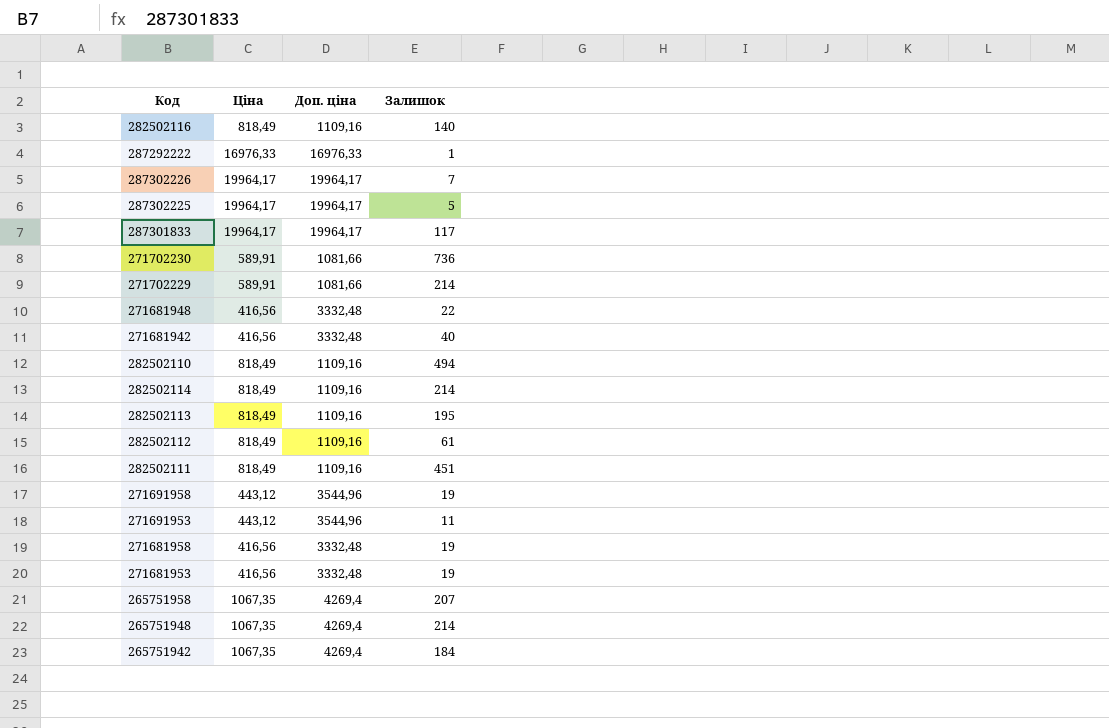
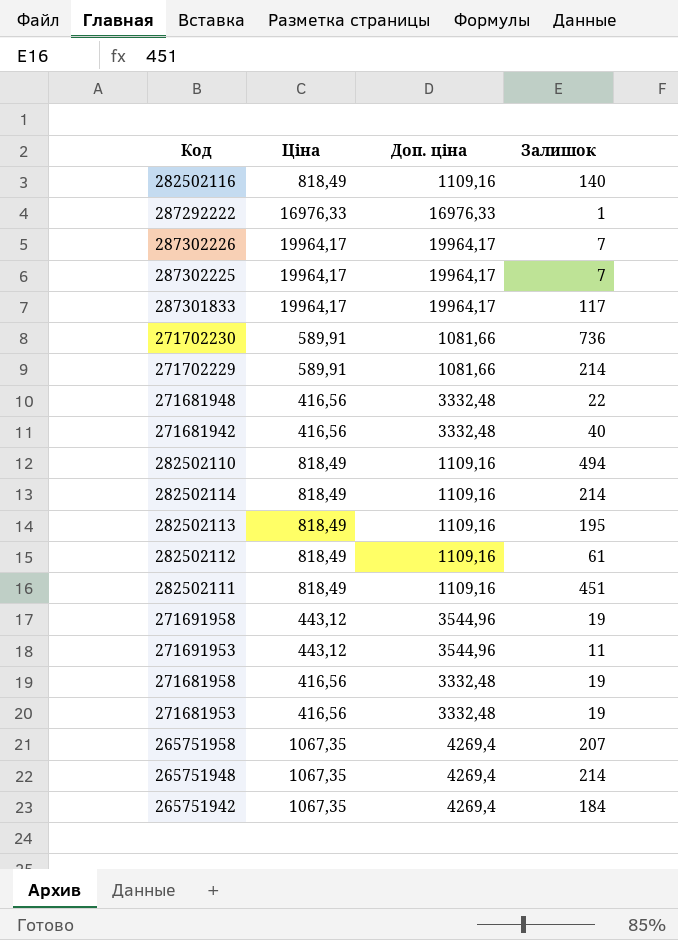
287302225 | Залишок: 5 -> 7

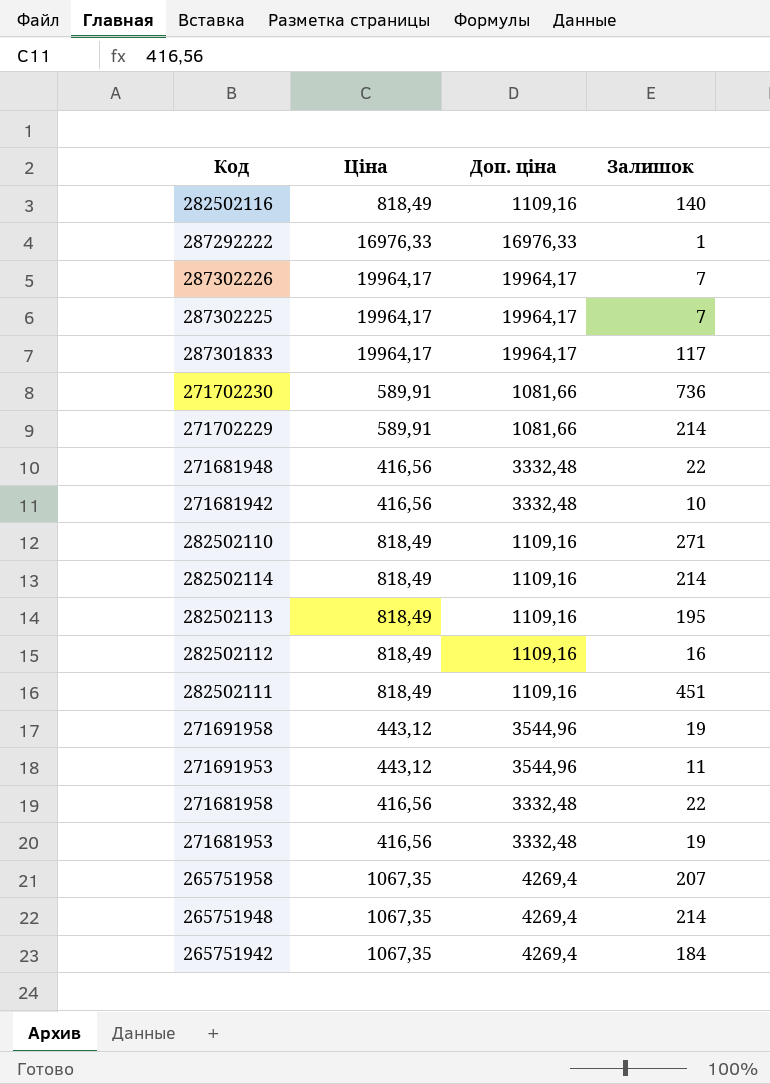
271681942 | Залишок: 40 -> 10
282502110 | Залишок: 494 -> 271
282502112 | Залишок: 61 -> 16
271681958 | Залишок: 19 -> 22

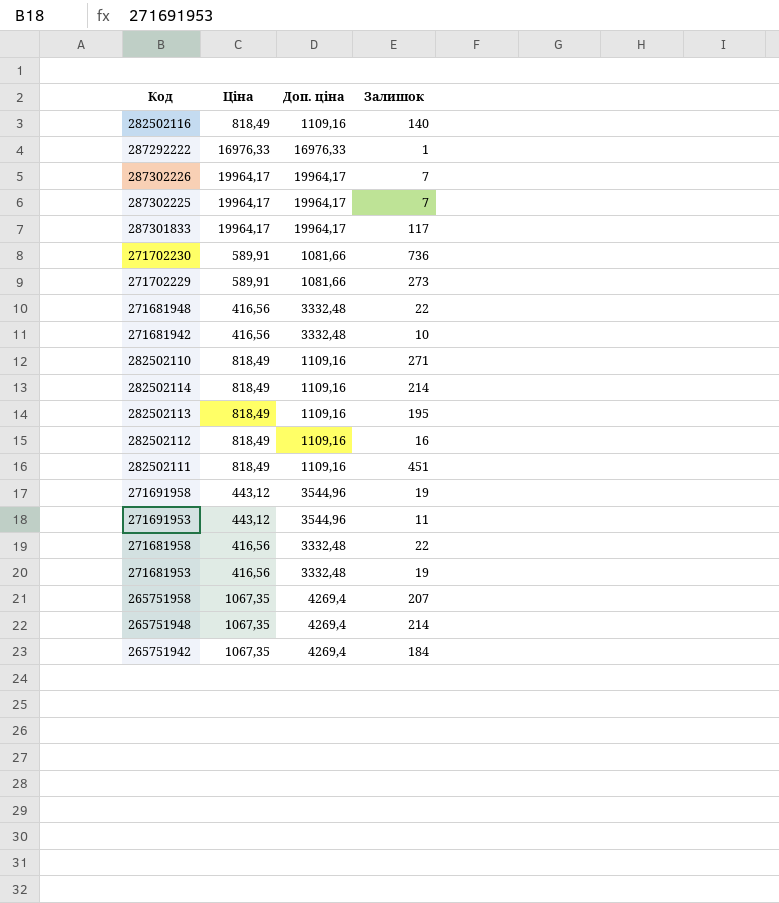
271702229 | Залишок: 214 -> 273

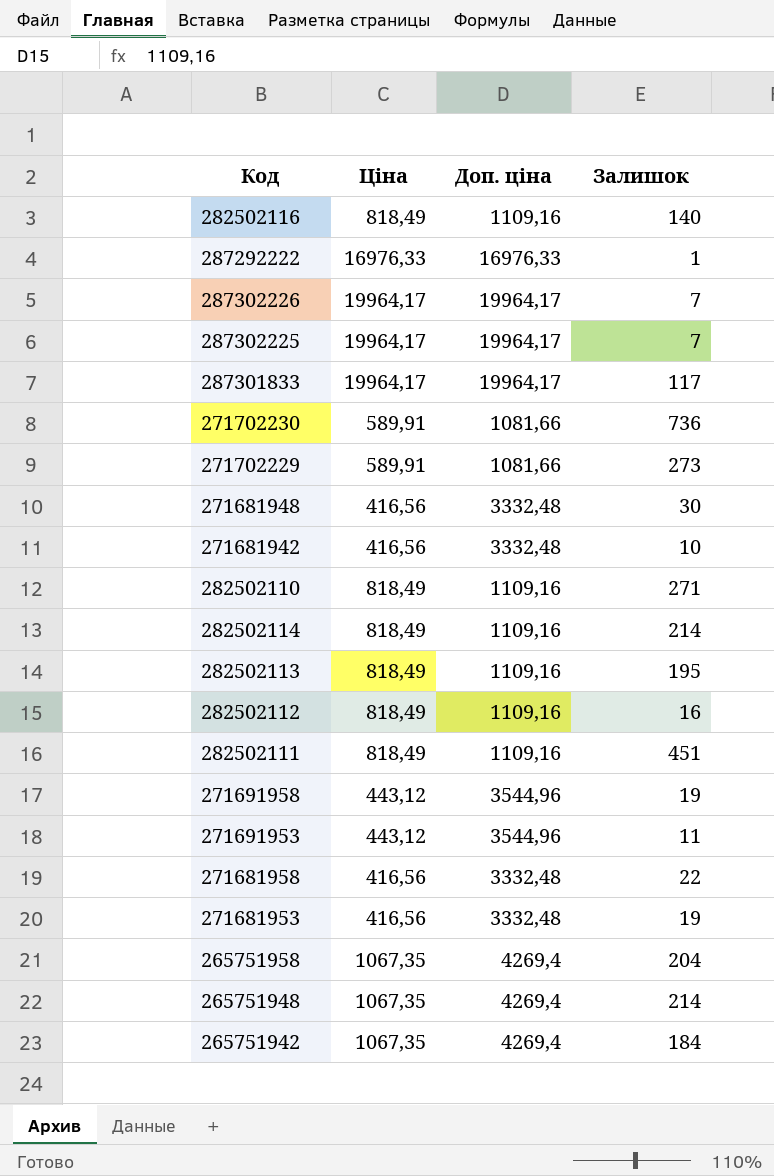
271681948 | Залишок: 22 -> 30
265751958 | Залишок: 207 -> 204

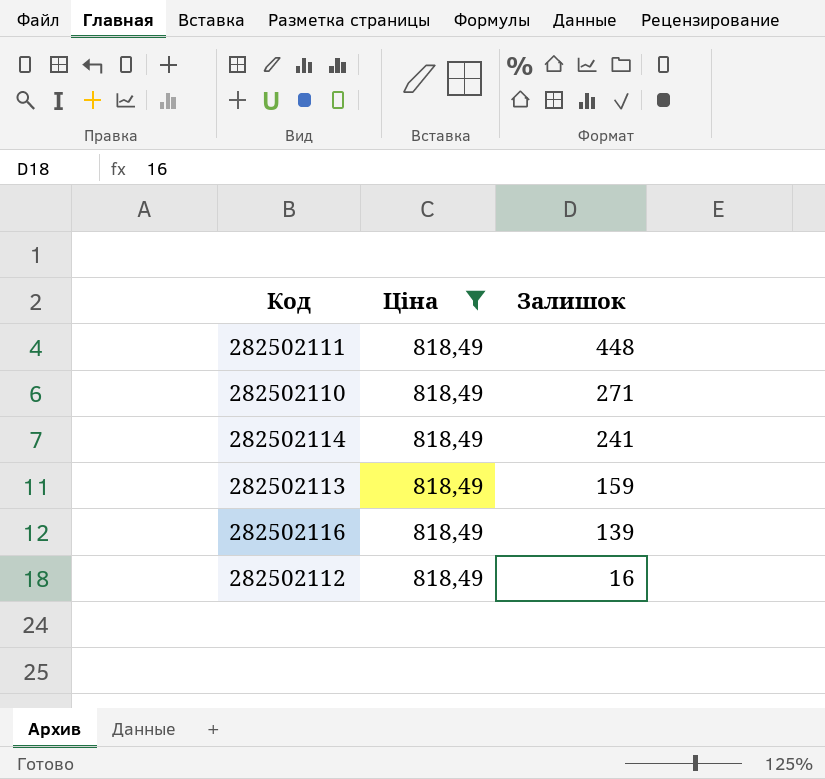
filter: none -> Ціна = 818,49
row order: none -> Залишок descending
column Доп. ціна | position: 3 -> none
282502111 | Залишок: 451 -> 448
282502114 | Залишок: 214 -> 241
282502113 | Залишок: 195 -> 159
282502116 | Залишок: 140 -> 139

